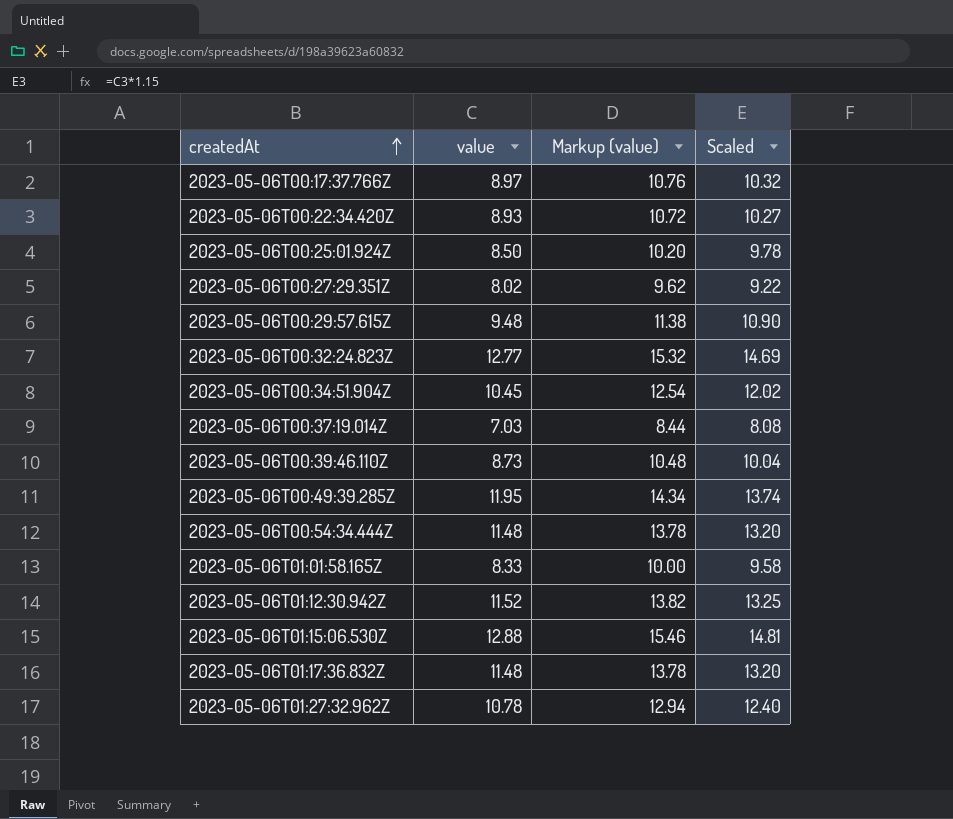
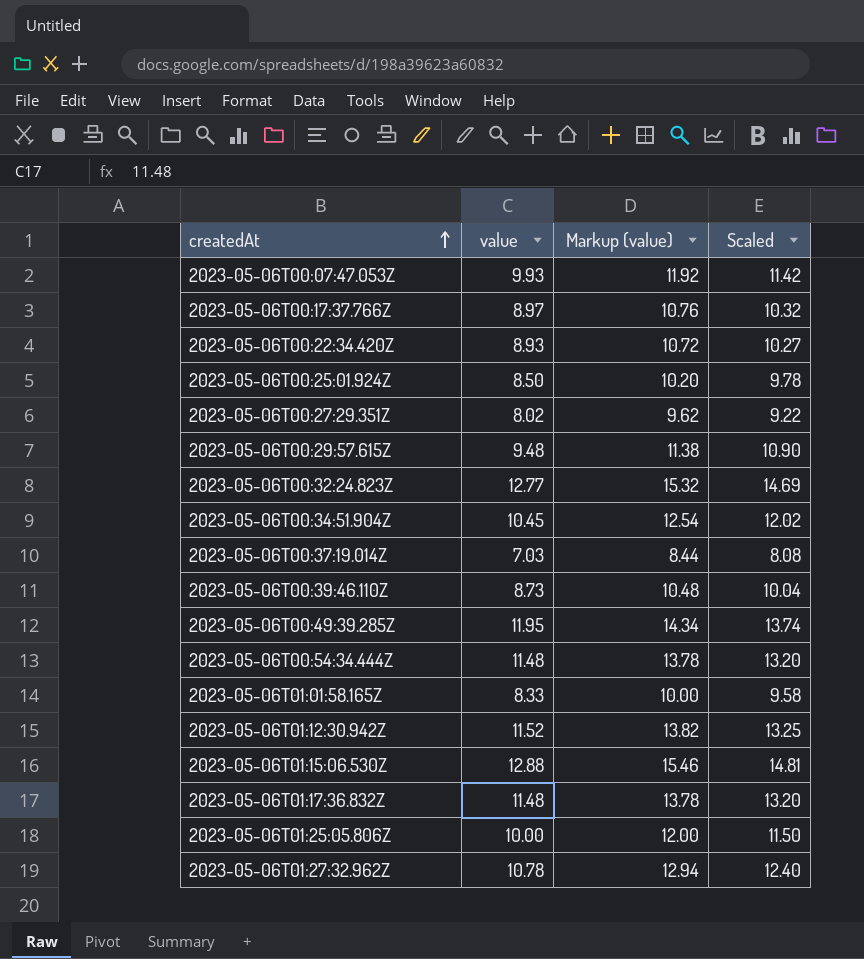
row 2023-05-06T00:07:47.053Z: none -> 9.93 | 11.92 | 11.42
row 2023-05-06T01:25:05.806Z: none -> 10.00 | 12.00 | 11.50

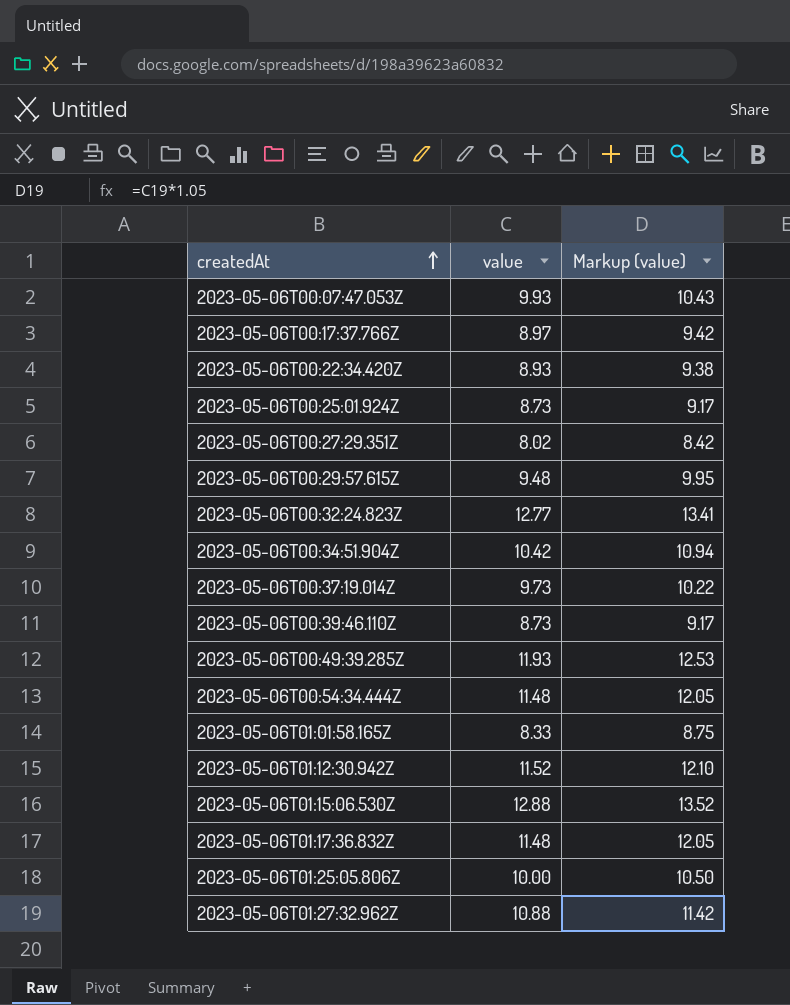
column Scaled | formula: [value] * 1.15 -> none
column Markup (value) | formula: [value] * 1.2 -> [value] * 1.05
2023-05-06T00:25:01.924Z | value: 8.50 -> 8.73
2023-05-06T00:34:51.904Z | value: 10.45 -> 10.42
2023-05-06T00:37:19.014Z | value: 7.03 -> 9.73
2023-05-06T00:49:39.285Z | value: 11.95 -> 11.93
2023-05-06T01:27:32.962Z | value: 10.78 -> 10.88

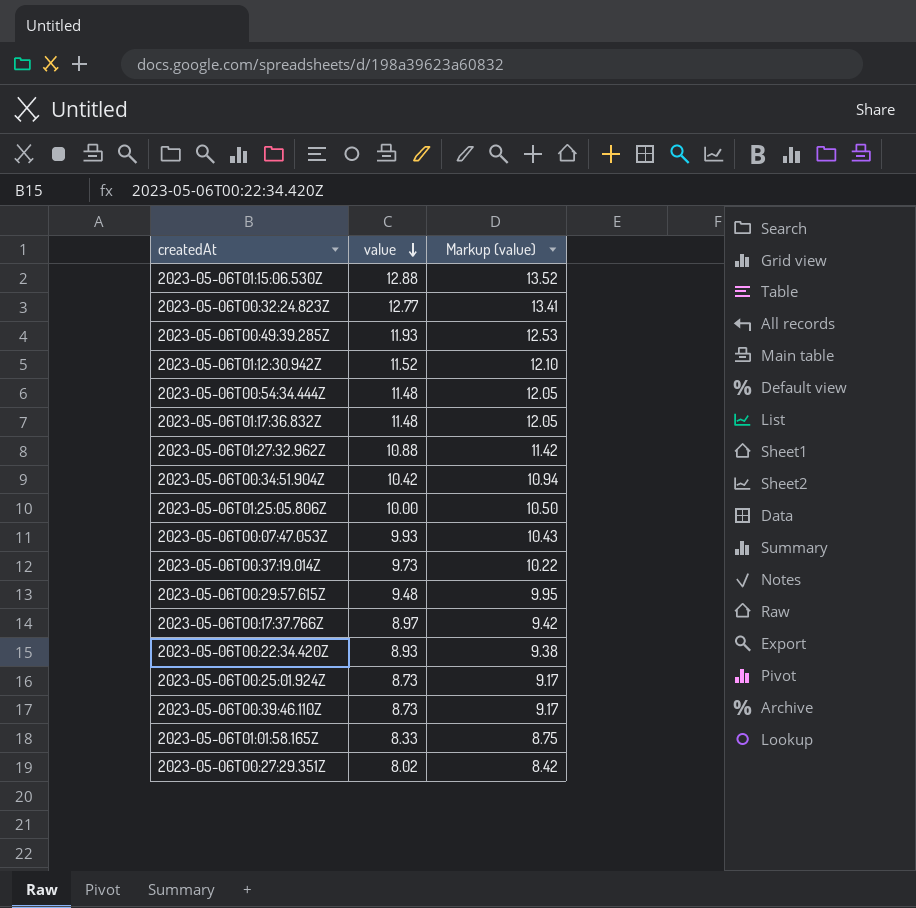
row order: createdAt ascending -> value descending

